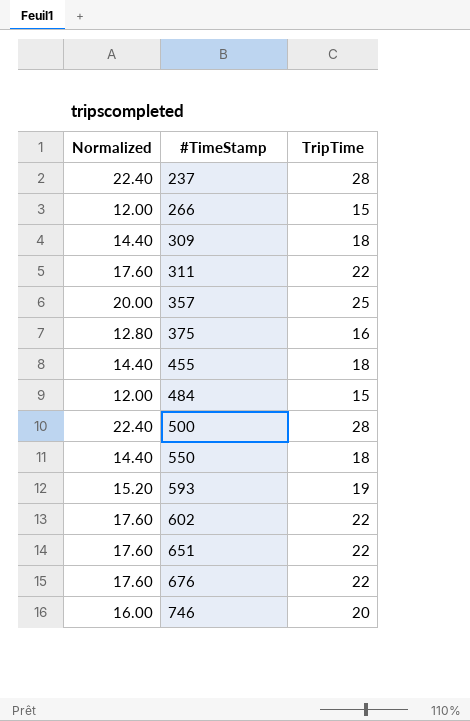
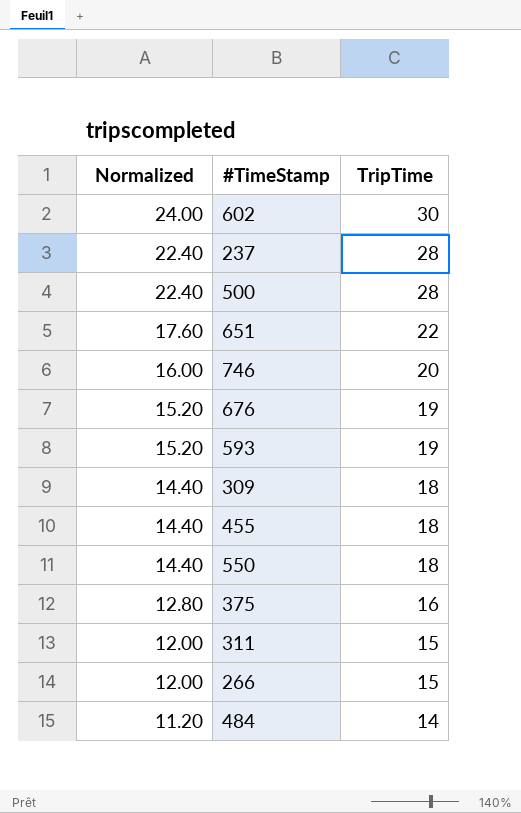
row order: #TimeStamp ascending -> Normalized descending
row 357: 20.00 | 25 -> none
602 | Normalized: 17.60 -> 24.00
602 | TripTime: 22 -> 30
676 | Normalized: 17.60 -> 15.20
676 | TripTime: 22 -> 19
311 | Normalized: 17.60 -> 12.00
311 | TripTime: 22 -> 15
484 | Normalized: 12.00 -> 11.20
484 | TripTime: 15 -> 14

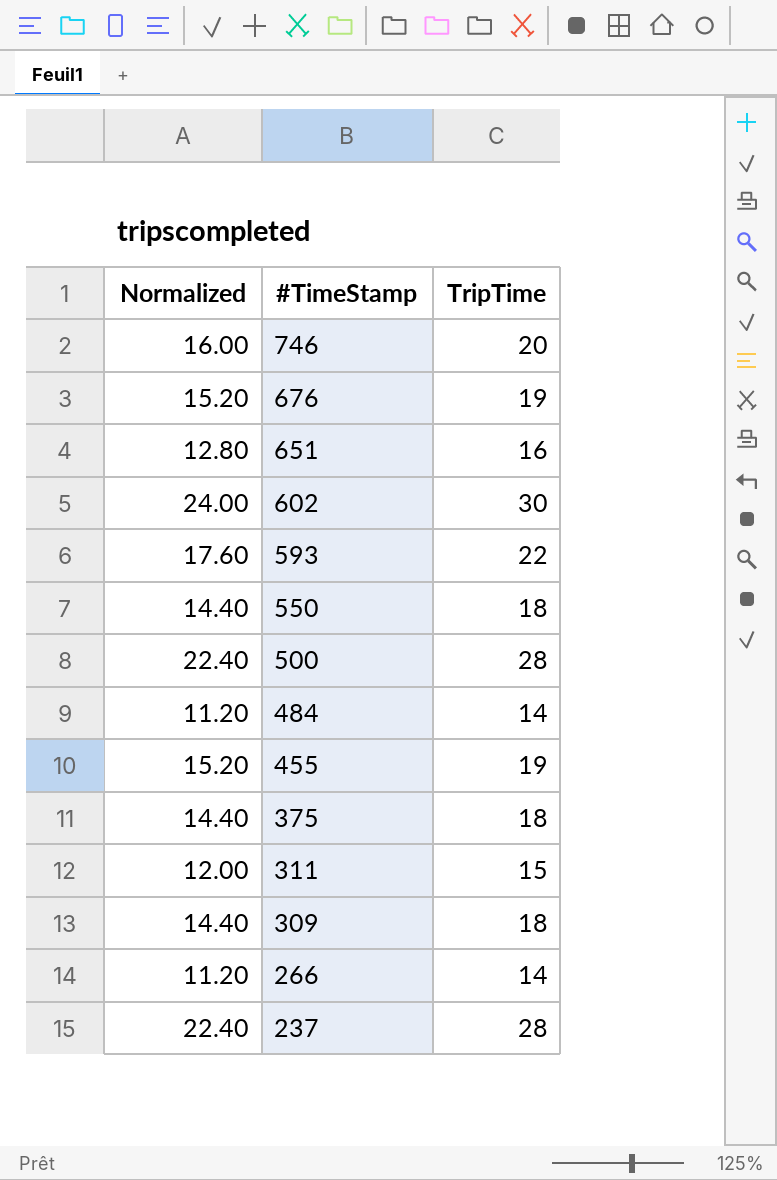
row order: Normalized descending -> #TimeStamp descending
651 | Normalized: 17.60 -> 12.80
651 | TripTime: 22 -> 16
593 | Normalized: 15.20 -> 17.60
593 | TripTime: 19 -> 22
455 | Normalized: 14.40 -> 15.20
455 | TripTime: 18 -> 19
375 | Normalized: 12.80 -> 14.40
375 | TripTime: 16 -> 18
266 | Normalized: 12.00 -> 11.20
266 | TripTime: 15 -> 14

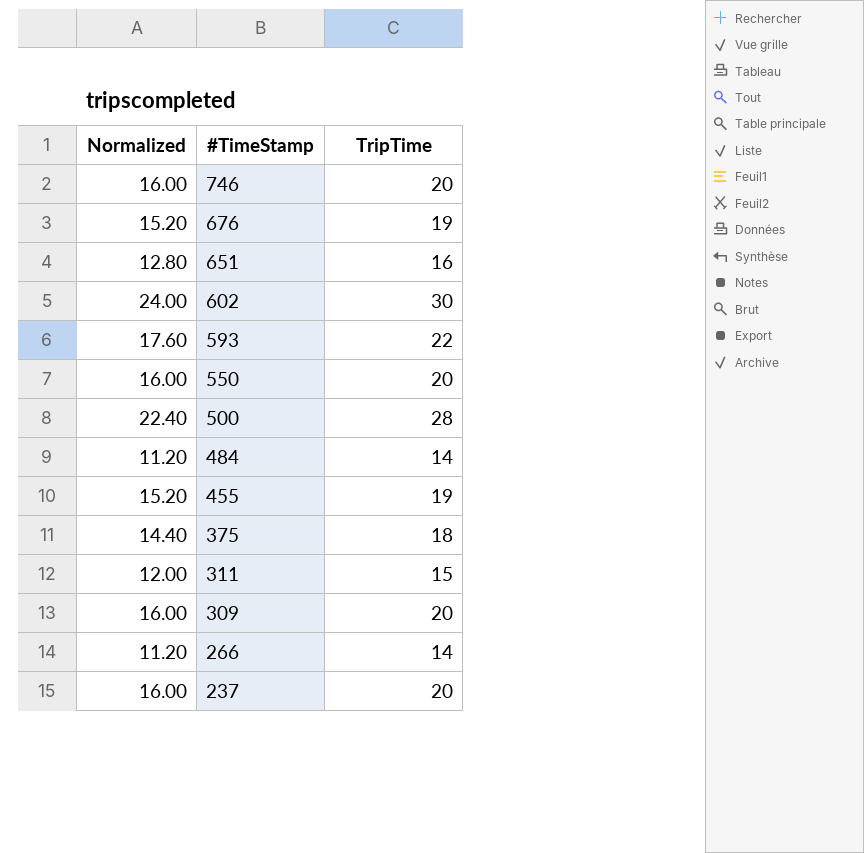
550 | Normalized: 14.40 -> 16.00
550 | TripTime: 18 -> 20
309 | Normalized: 14.40 -> 16.00
309 | TripTime: 18 -> 20
237 | Normalized: 22.40 -> 16.00
237 | TripTime: 28 -> 20

